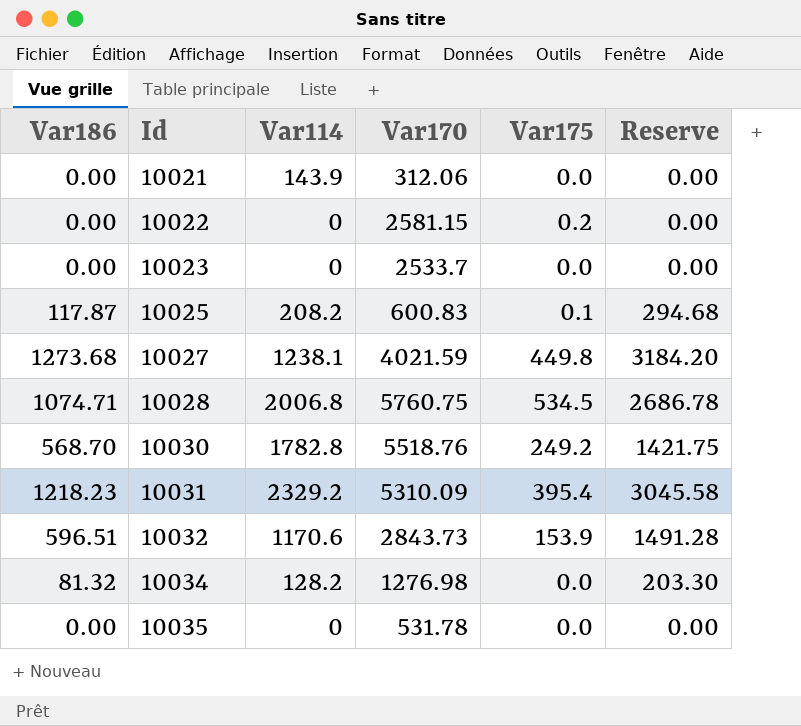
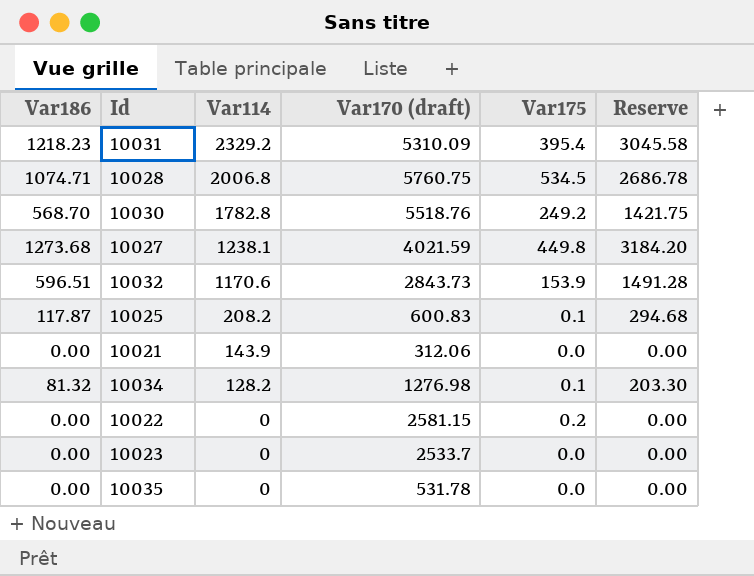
row order: Id ascending -> Var114 descending
column name: Var170 -> Var170 (draft)
10034 | Var175: 0.0 -> 0.1

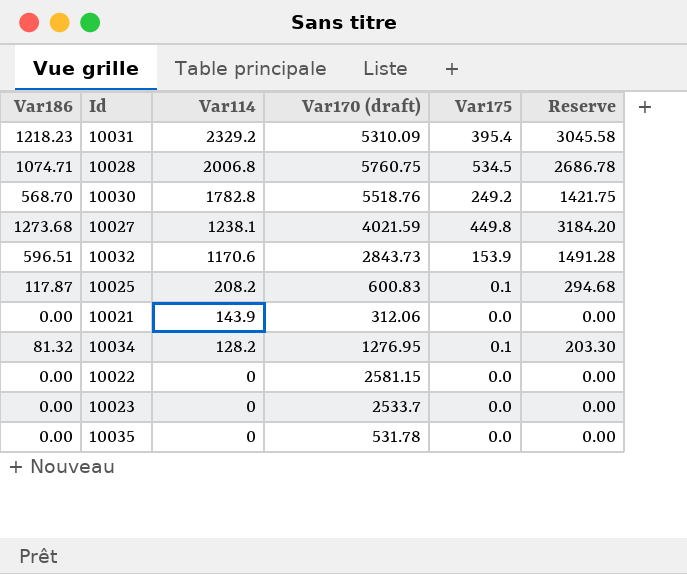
10034 | Var170 (draft): 1276.98 -> 1276.95
10022 | Var175: 0.2 -> 0.0

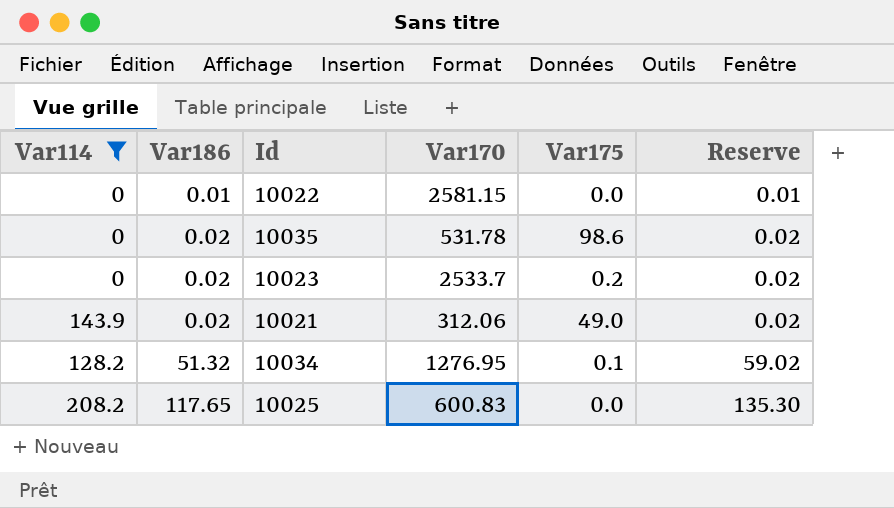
filter: none -> Var114 <= 208.2
row order: Var114 descending -> Var186 ascending
column Var114 | position: 3 -> 1
column name: Var170 (draft) -> Var170
column Reserve | formula: [Var186] * 2.5 -> [Var186] * 1.15
10022 | Var186: 0.00 -> 0.01
10035 | Var186: 0.00 -> 0.02
10035 | Var175: 0.0 -> 98.6
10023 | Var186: 0.00 -> 0.02
10023 | Var175: 0.0 -> 0.2
10021 | Var186: 0.00 -> 0.02
10021 | Var175: 0.0 -> 49.0
10034 | Var186: 81.32 -> 51.32
10025 | Var186: 117.87 -> 117.65
10025 | Var175: 0.1 -> 0.0

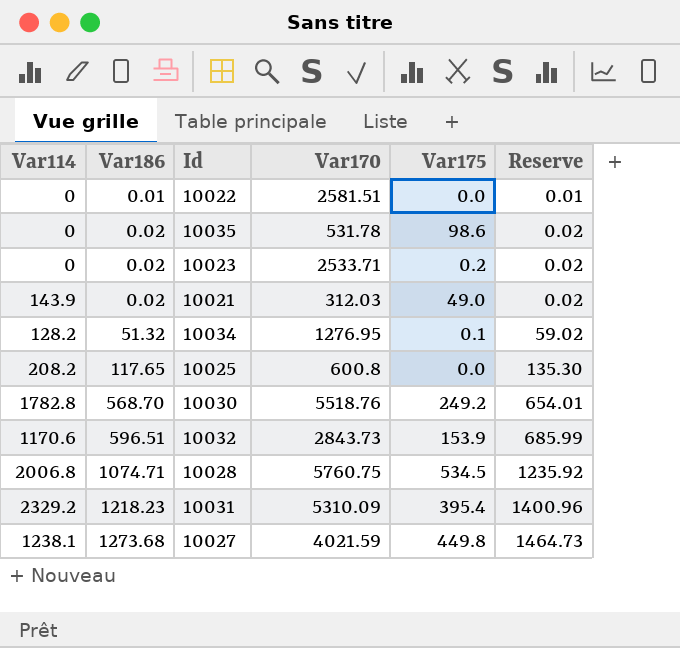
filter: Var114 <= 208.2 -> none
10022 | Var170: 2581.15 -> 2581.51
10023 | Var170: 2533.7 -> 2533.71
10021 | Var170: 312.06 -> 312.03
10025 | Var170: 600.83 -> 600.8

